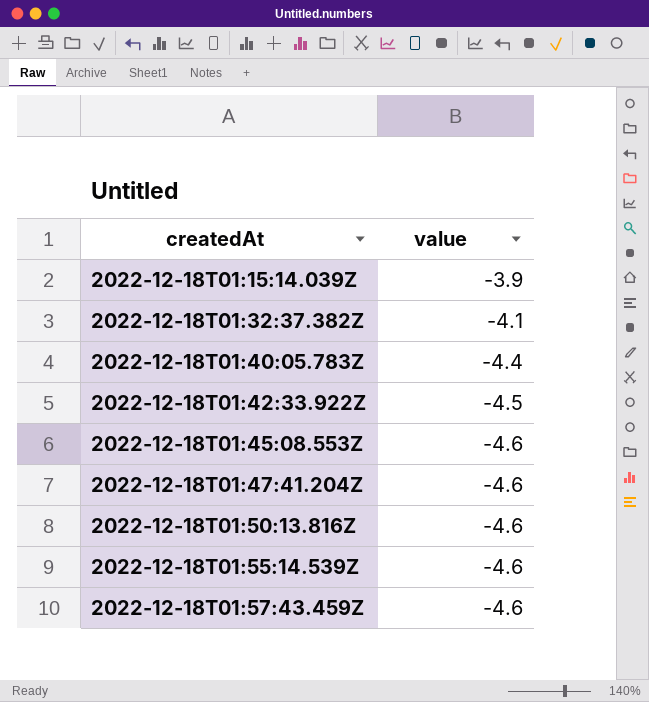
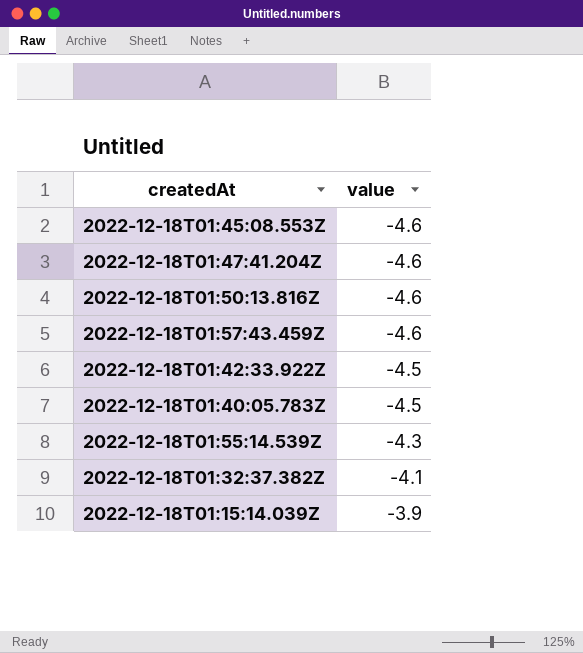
row order: createdAt ascending -> value ascending
2022-12-18T01:40:05.783Z | value: -4.4 -> -4.5
2022-12-18T01:55:14.539Z | value: -4.6 -> -4.3

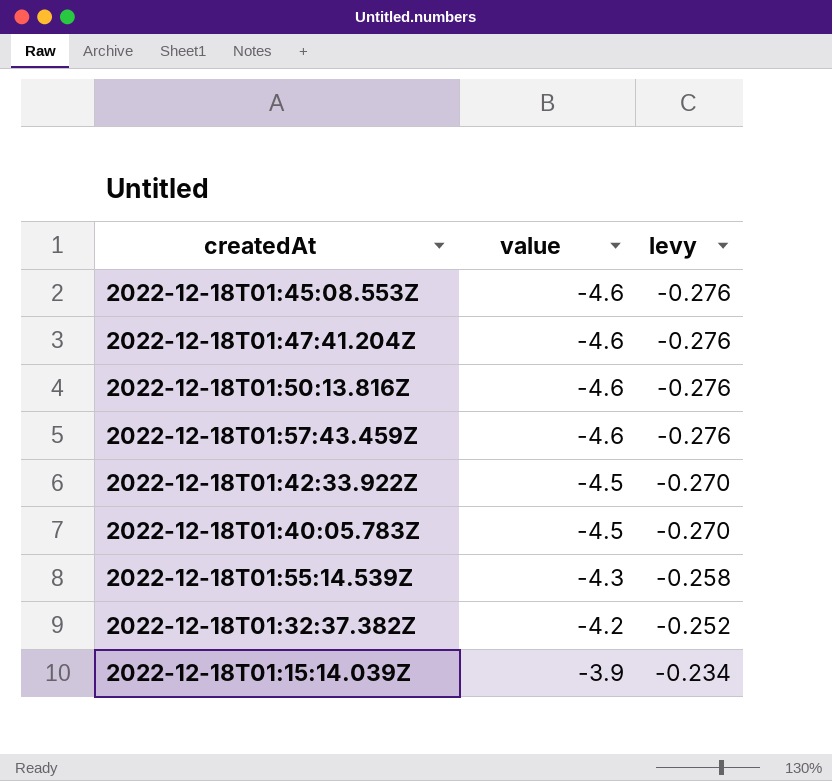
column levy | formula: none -> [value] * 0.06
2022-12-18T01:32:37.382Z | value: -4.1 -> -4.2

